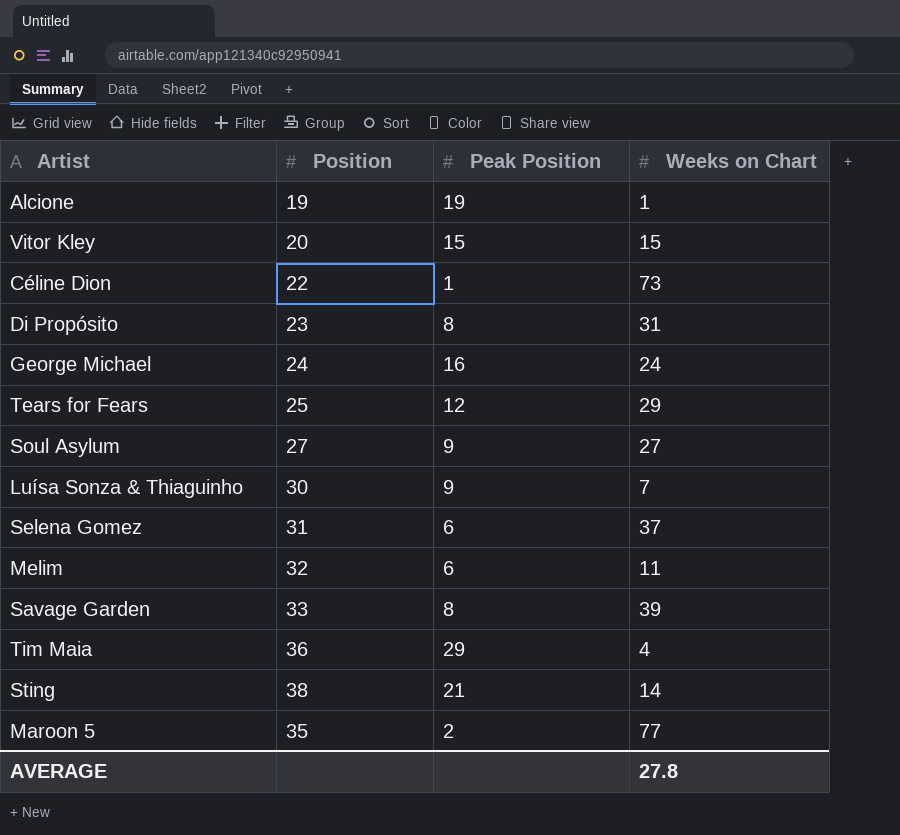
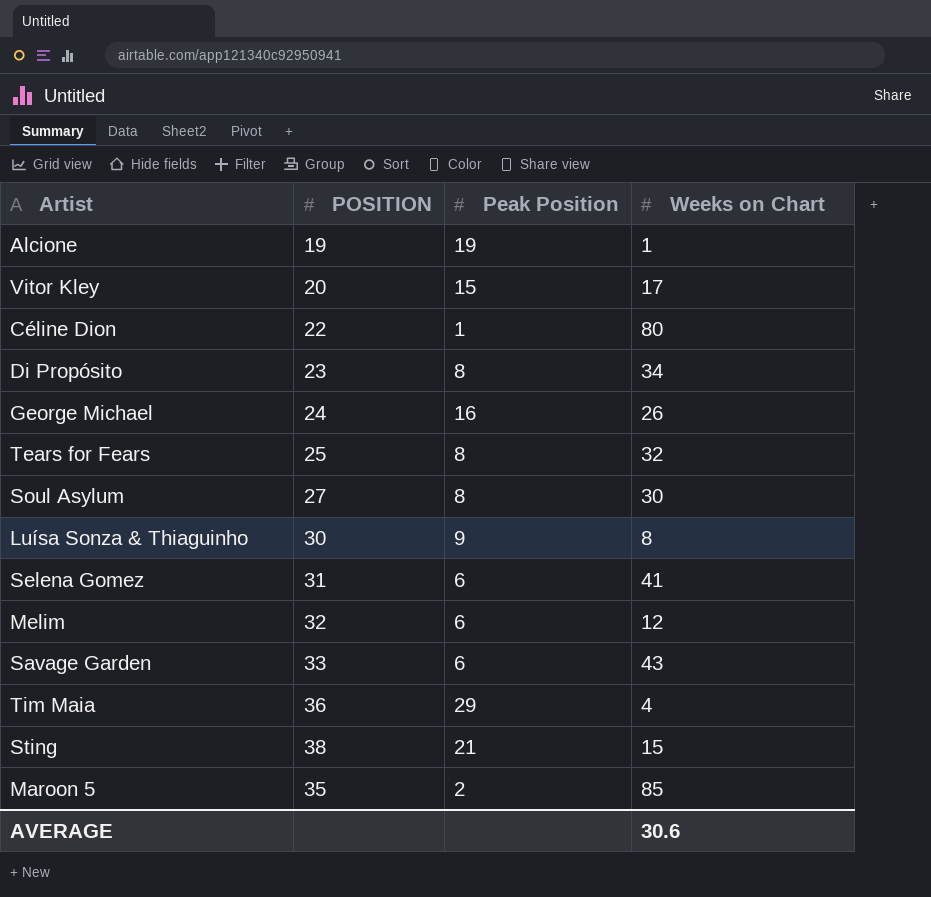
column name: Position -> POSITION
Vitor Kley | Weeks on Chart: 15 -> 17
Céline Dion | Weeks on Chart: 73 -> 80
Di Propósito | Weeks on Chart: 31 -> 34
George Michael | Weeks on Chart: 24 -> 26
Tears for Fears | Peak Position: 12 -> 8
Tears for Fears | Weeks on Chart: 29 -> 32
Soul Asylum | Peak Position: 9 -> 8
Soul Asylum | Weeks on Chart: 27 -> 30
Luísa Sonza & Thiaguinho | Weeks on Chart: 7 -> 8
Selena Gomez | Weeks on Chart: 37 -> 41
Melim | Weeks on Chart: 11 -> 12
Savage Garden | Peak Position: 8 -> 6
Savage Garden | Weeks on Chart: 39 -> 43
Sting | Weeks on Chart: 14 -> 15
Maroon 5 | Weeks on Chart: 77 -> 85
AVERAGE | Weeks on Chart: 27.8 -> 30.6

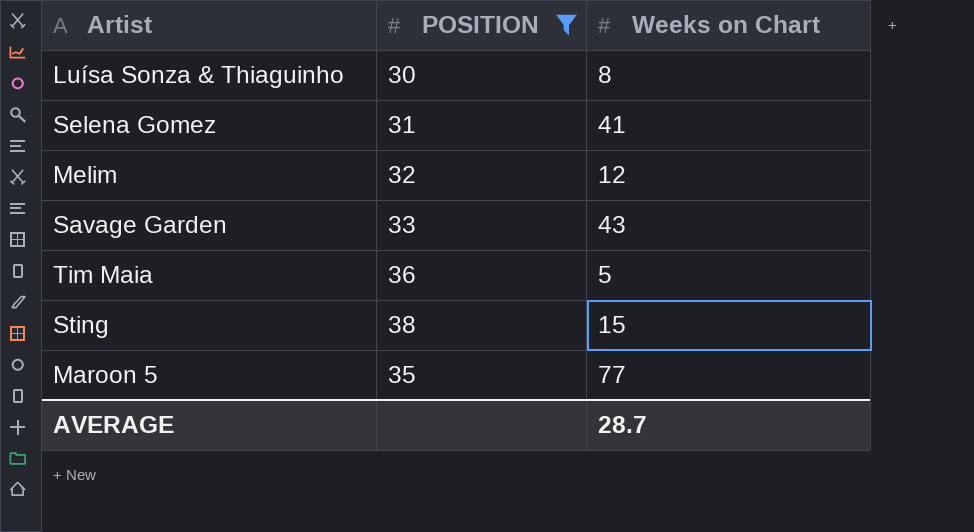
filter: none -> POSITION >= 30
column Peak Position | position: 3 -> none
Tim Maia | Weeks on Chart: 4 -> 5
Maroon 5 | Weeks on Chart: 85 -> 77
AVERAGE | Weeks on Chart: 30.6 -> 28.7

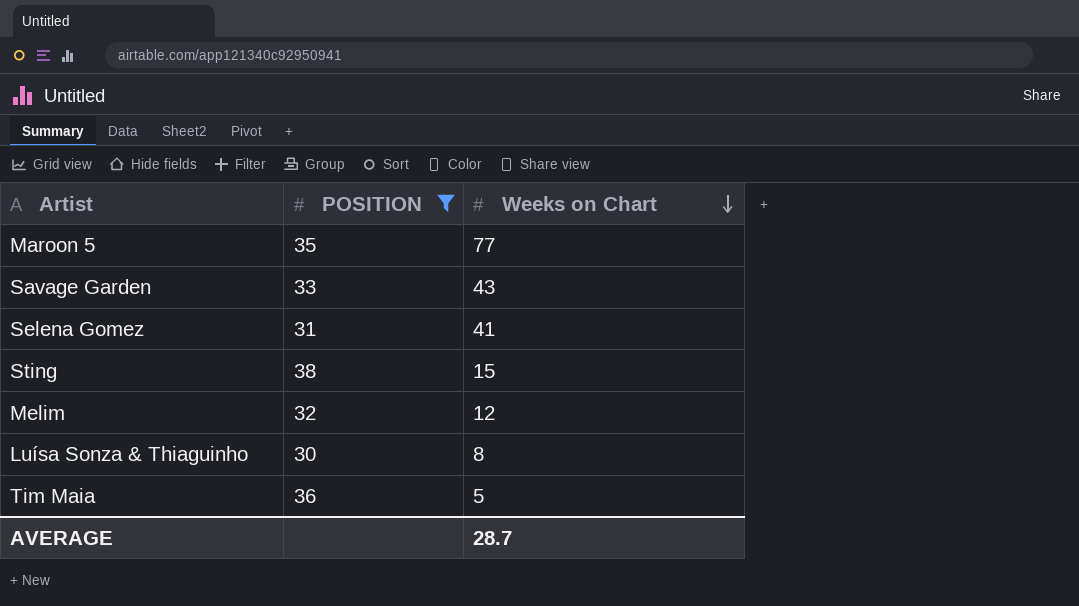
row order: none -> Weeks on Chart descending

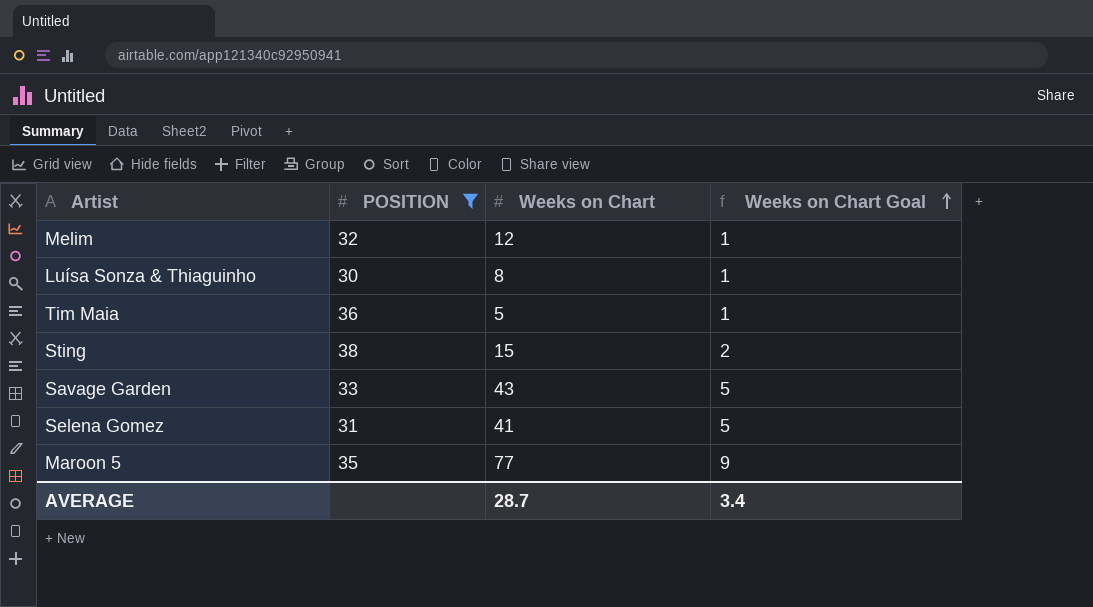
row order: Weeks on Chart descending -> Weeks on Chart Goal ascending
column Weeks on Chart Goal | formula: none -> [Weeks on Chart] * 0.12

